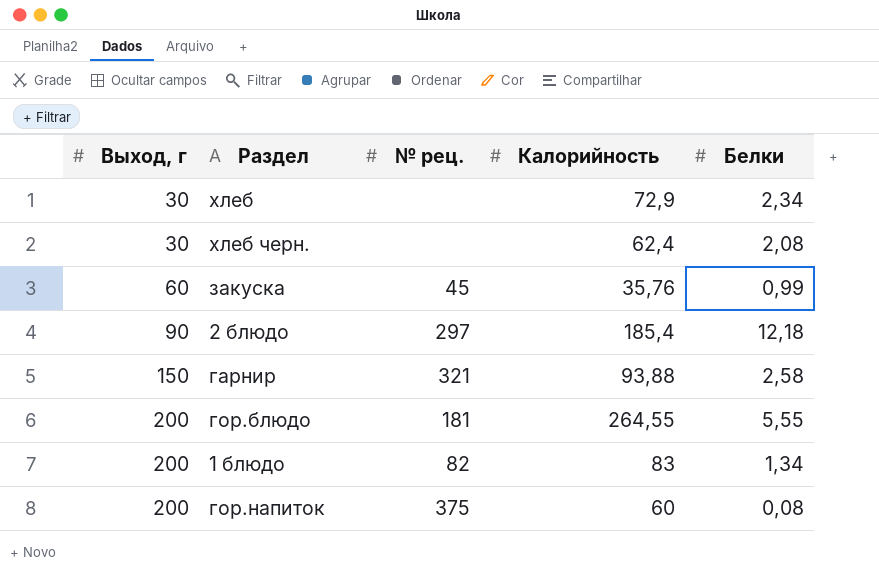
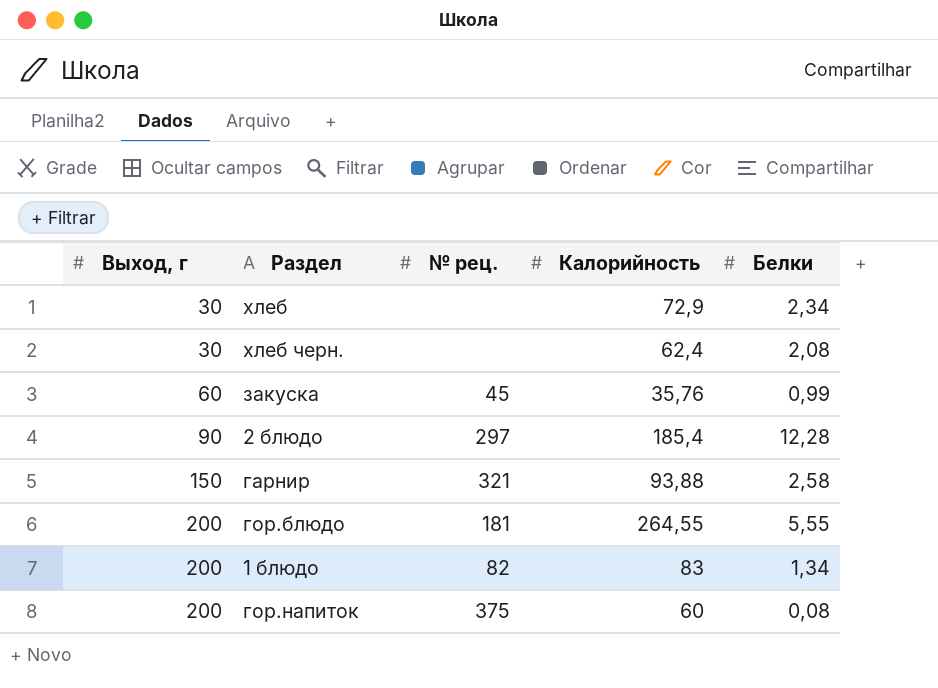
2 блюдо | Белки: 12,18 -> 12,28

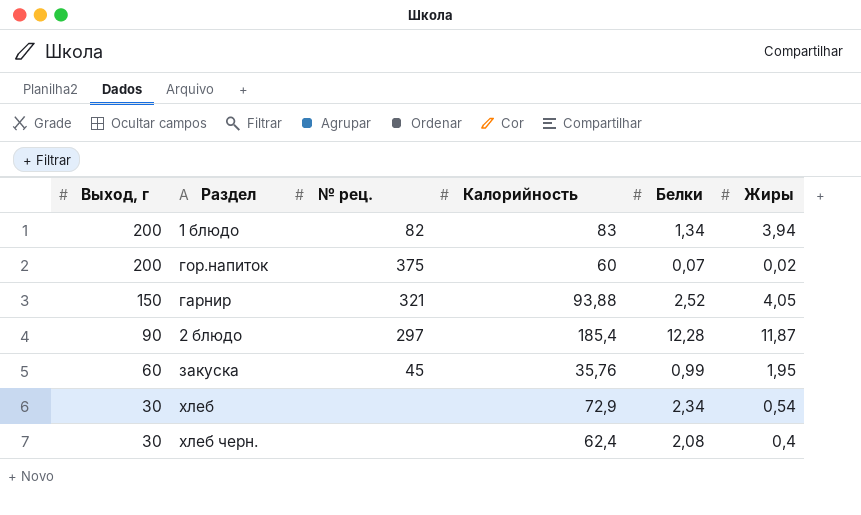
row order: Выход, г ascending -> Выход, г descending
column Жиры | position: none -> 6
row гор.блюдо: 200 | 181 | 264,55 | 5,55 -> none
гор.напиток | Белки: 0,08 -> 0,07
гарнир | Белки: 2,58 -> 2,52

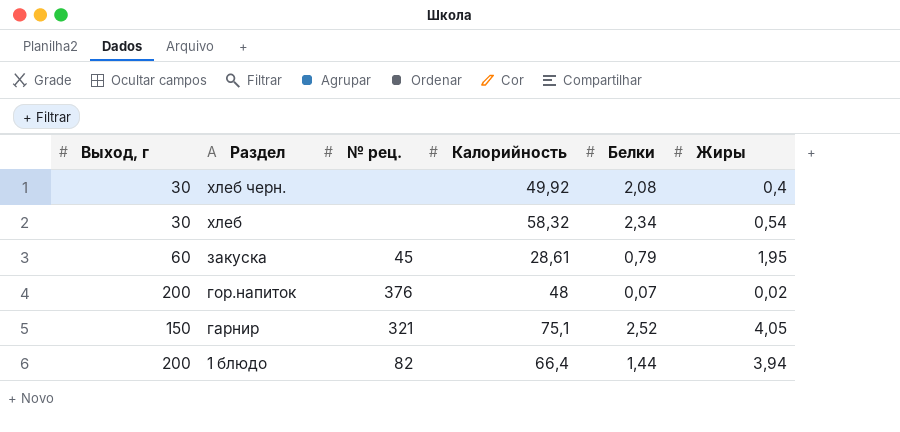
row order: Выход, г descending -> Раздел descending
row 2 блюдо: 90 | 297 | 185,4 | 12,28 | 11,87 -> none
хлеб черн. | Калорийность: 62,4 -> 49,92
хлеб | Калорийность: 72,9 -> 58,32
закуска | Калорийность: 35,76 -> 28,61
закуска | Белки: 0,99 -> 0,79
гор.напиток | № рец.: 375 -> 376
гор.напиток | Калорийность: 60 -> 48
гарнир | Калорийность: 93,88 -> 75,1
1 блюдо | Калорийность: 83 -> 66,4
1 блюдо | Белки: 1,34 -> 1,44

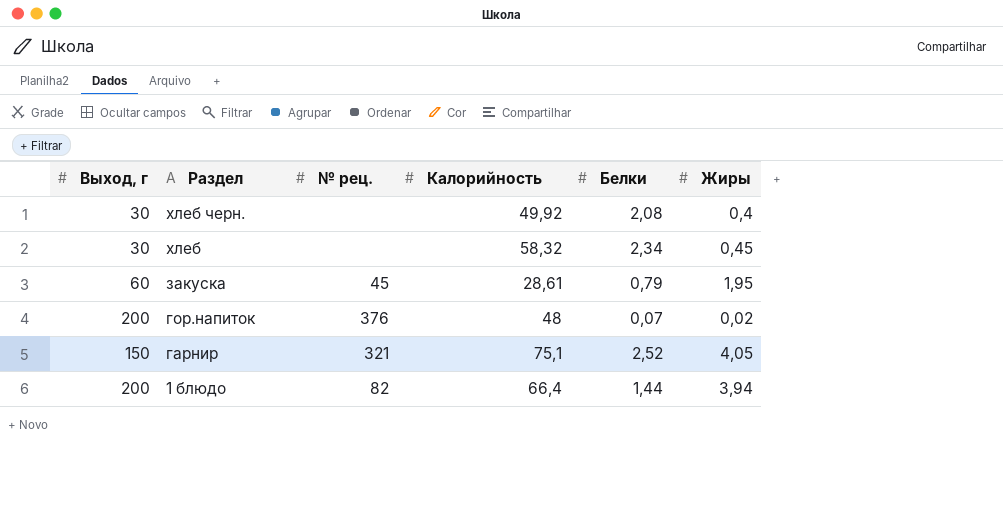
хлеб | Жиры: 0,54 -> 0,45

